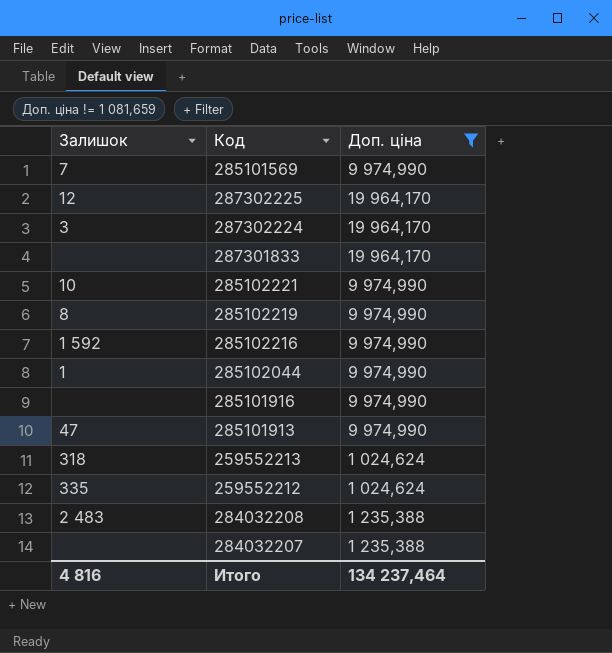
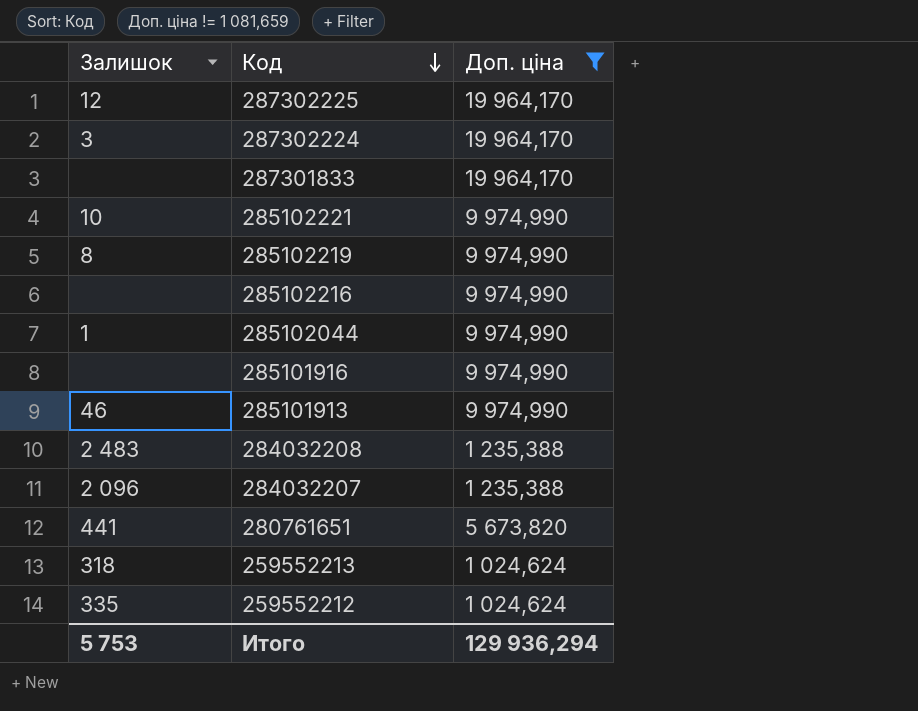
row order: none -> Код descending
row 285101569: 7 | 9 974,990 -> none
285102216 | Залишок: 1 592 -> none
285101913 | Залишок: 47 -> 46
284032207 | Залишок: none -> 2 096
row 280761651: none -> 441 | 5 673,820
Итого | Залишок: 4 816 -> 5 753
Итого | Доп. ціна: 134 237,464 -> 129 936,294

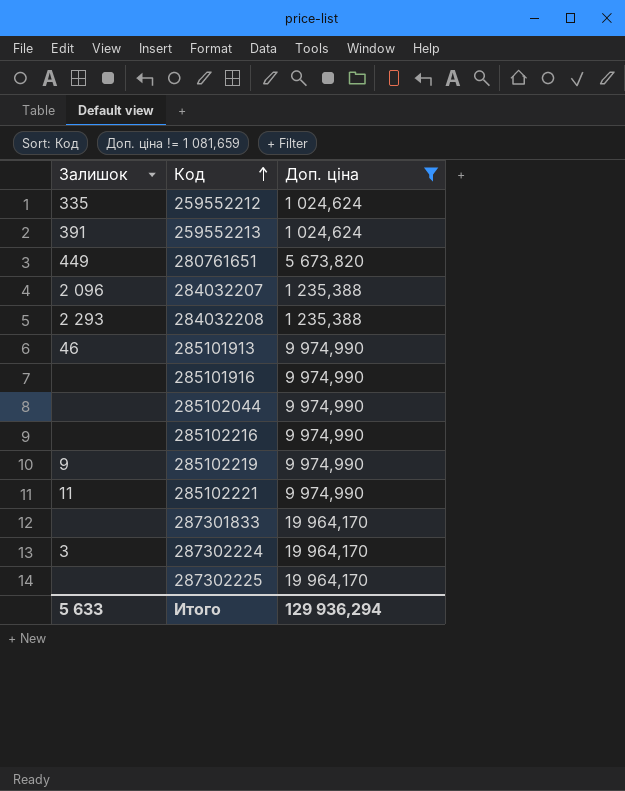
row order: Код descending -> Код ascending
259552213 | Залишок: 318 -> 391
280761651 | Залишок: 441 -> 449
284032208 | Залишок: 2 483 -> 2 293
285102044 | Залишок: 1 -> none
285102219 | Залишок: 8 -> 9
285102221 | Залишок: 10 -> 11
287302225 | Залишок: 12 -> none
Итого | Залишок: 5 753 -> 5 633

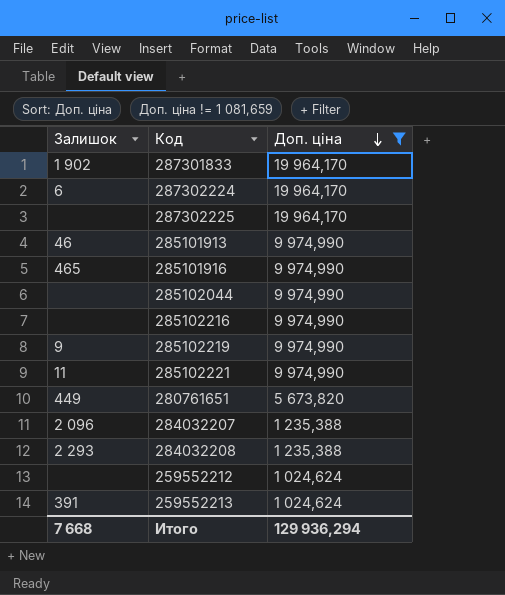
row order: Код ascending -> Доп. ціна descending
287301833 | Залишок: none -> 1 902
287302224 | Залишок: 3 -> 6
285101916 | Залишок: none -> 465
259552212 | Залишок: 335 -> none
Итого | Залишок: 5 633 -> 7 668

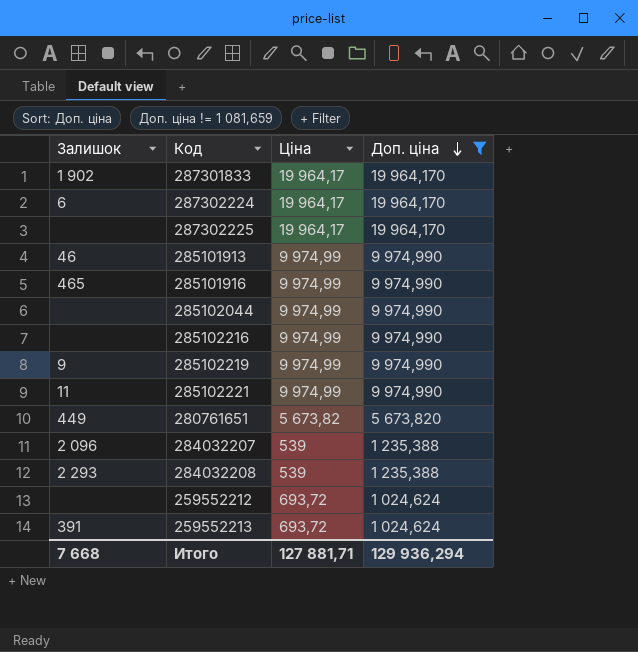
column Ціна | position: none -> 3

